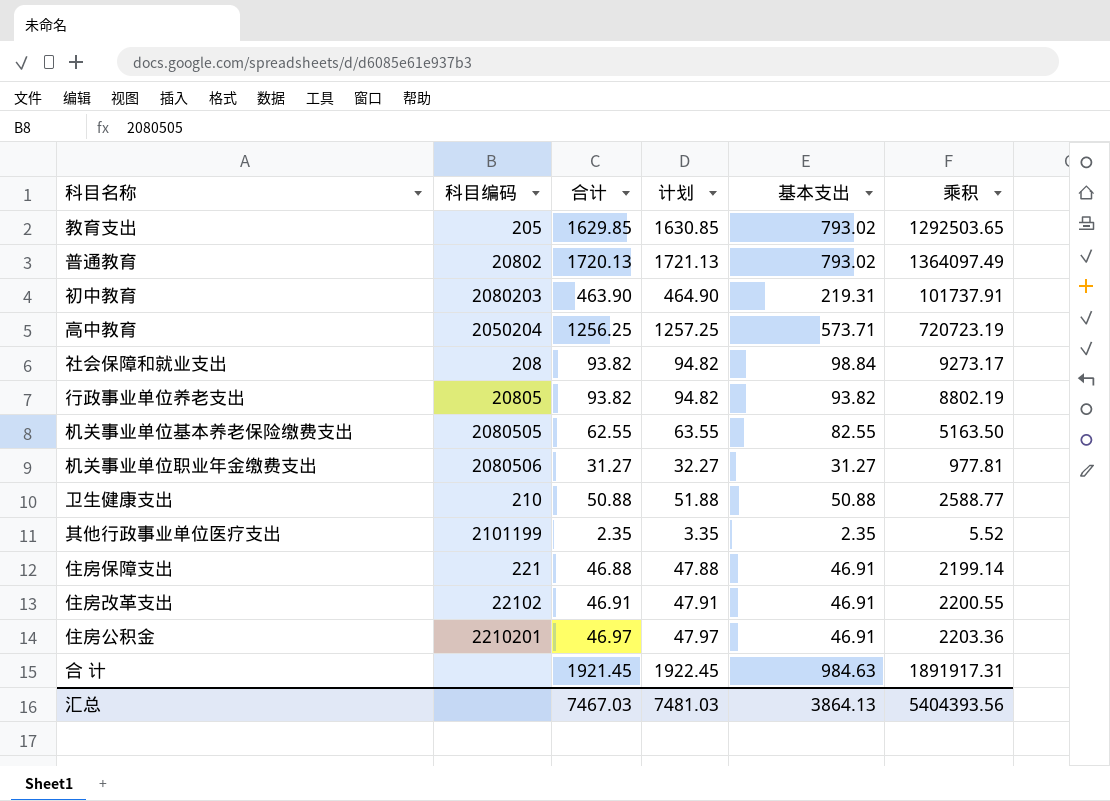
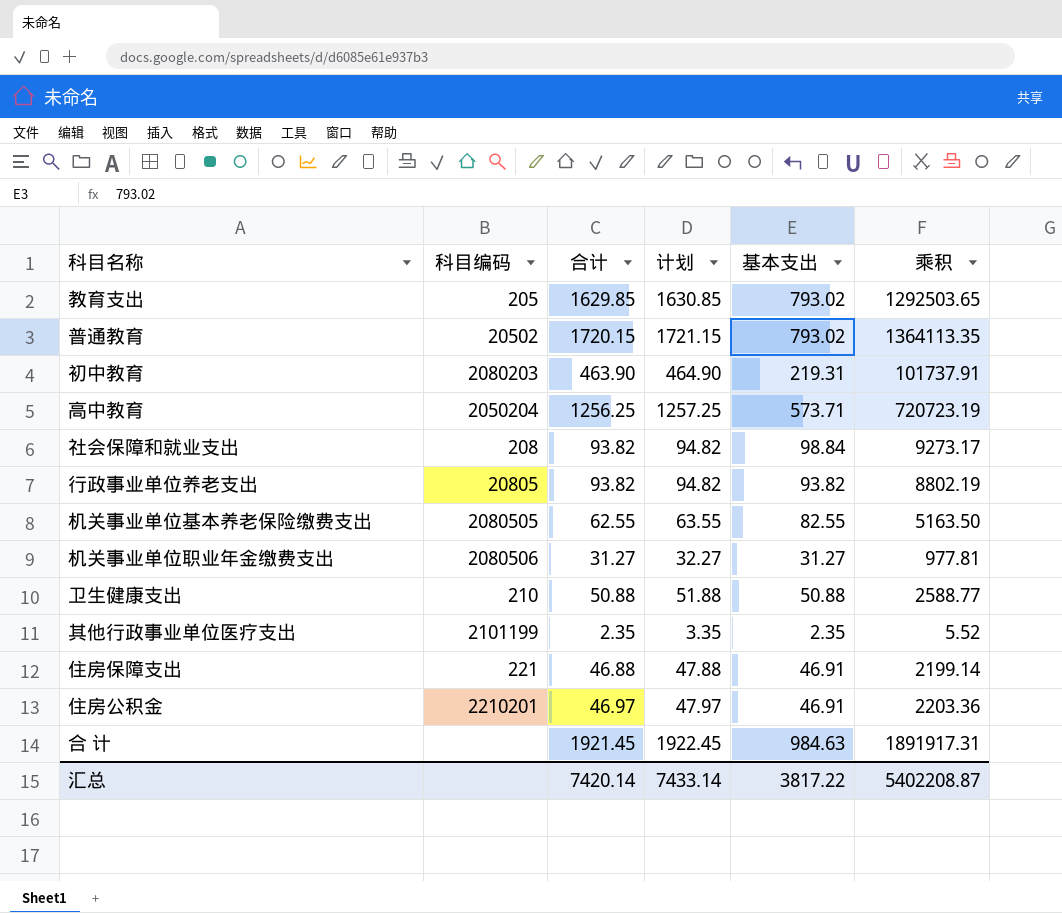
row 住房改革支出: 22102 | 46.91 | 47.91 | 46.91 | 2200.55 -> none
普通教育 | 科目编码: 20802 -> 20502
普通教育 | 合计: 1720.13 -> 1720.15
普通教育 | 计划: 1721.13 -> 1721.15
普通教育 | 乘积: 1364097.49 -> 1364113.35
汇总 | 合计: 7467.03 -> 7420.14
汇总 | 计划: 7481.03 -> 7433.14
汇总 | 基本支出: 3864.13 -> 3817.22
汇总 | 乘积: 5404393.56 -> 5402208.87

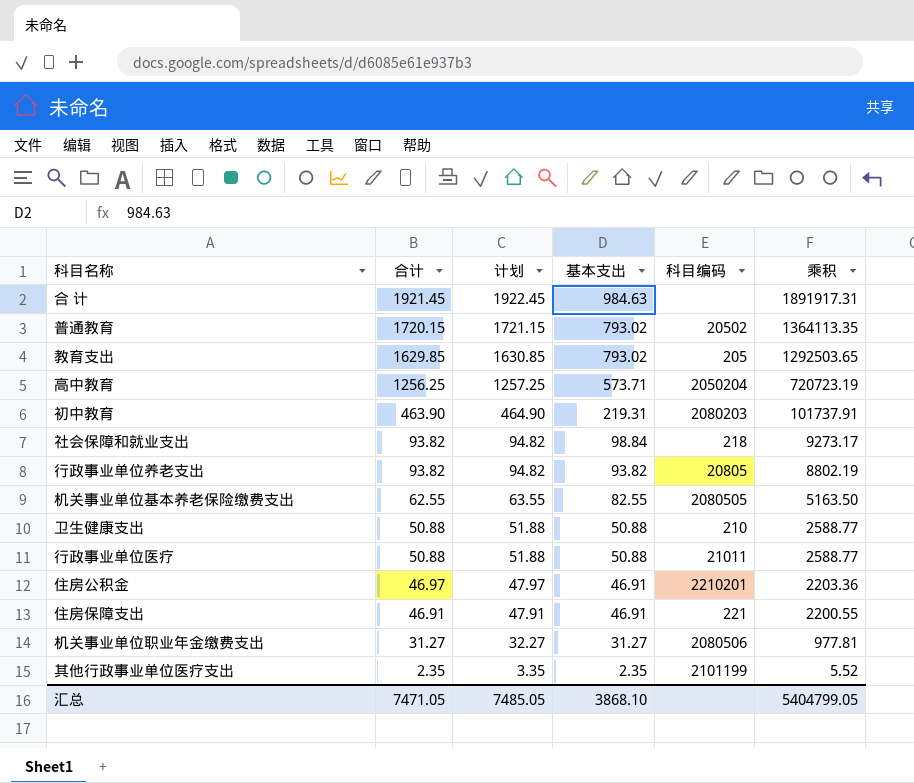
row order: none -> 合计 descending
column 科目编码 | position: 2 -> 5
社会保障和就业支出 | 科目编码: 208 -> 218
row 行政事业单位医疗: none -> 50.88 | 51.88 | 50.88 | 21011 | 2588.77
住房保障支出 | 合计: 46.88 -> 46.91
住房保障支出 | 计划: 47.88 -> 47.91
住房保障支出 | 乘积: 2199.14 -> 2200.55
汇总 | 合计: 7420.14 -> 7471.05
汇总 | 计划: 7433.14 -> 7485.05
汇总 | 基本支出: 3817.22 -> 3868.10
汇总 | 乘积: 5402208.87 -> 5404799.05

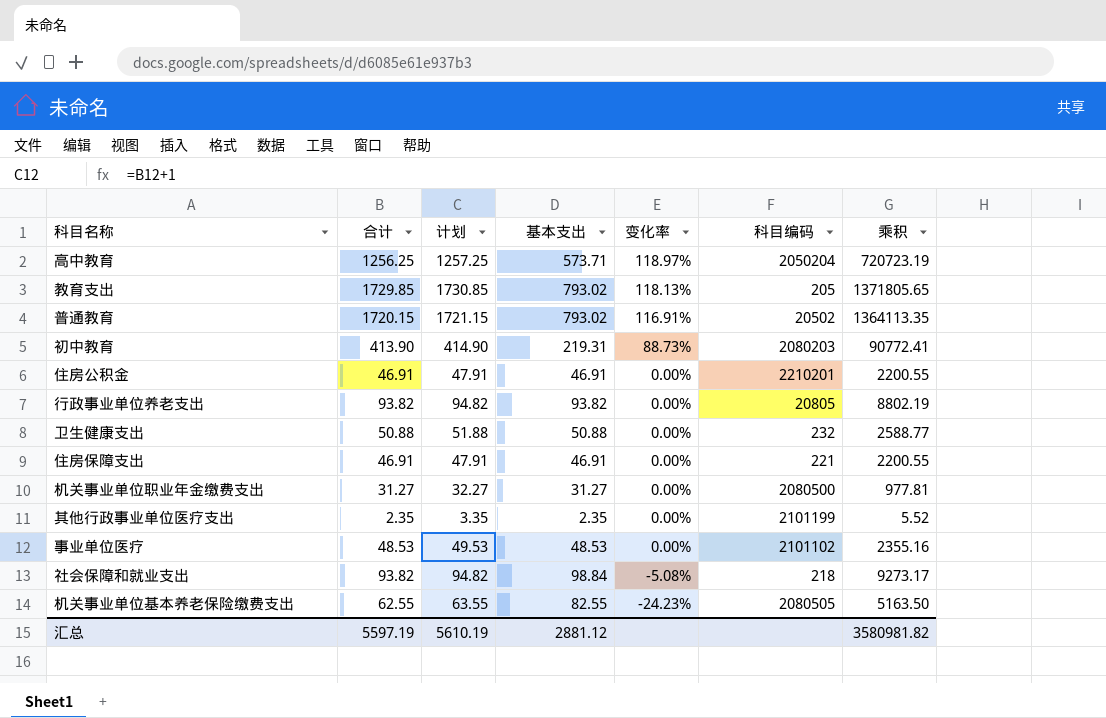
row order: 合计 descending -> 变化率 descending
column 变化率 | formula: none -> ([合计] - [基本支出]) / [基本支出]
row 合 计: 1921.45 | 1922.45 | 984.63 | none | 1891917.31 -> none
row 行政事业单位医疗: 50.88 | 51.88 | 50.88 | 21011 | 2588.77 -> none
教育支出 | 合计: 1629.85 -> 1729.85
教育支出 | 计划: 1630.85 -> 1730.85
教育支出 | 乘积: 1292503.65 -> 1371805.65
初中教育 | 合计: 463.90 -> 413.90
初中教育 | 计划: 464.90 -> 414.90
初中教育 | 乘积: 101737.91 -> 90772.41
住房公积金 | 合计: 46.97 -> 46.91
住房公积金 | 计划: 47.97 -> 47.91
住房公积金 | 乘积: 2203.36 -> 2200.55
卫生健康支出 | 科目编码: 210 -> 232
机关事业单位职业年金缴费支出 | 科目编码: 2080506 -> 2080500
row 事业单位医疗: none -> 48.53 | 49.53 | 48.53 | 0.00% | 2101102 | 2355.16
汇总 | 合计: 7471.05 -> 5597.19
汇总 | 计划: 7485.05 -> 5610.19
汇总 | 基本支出: 3868.10 -> 2881.12
汇总 | 乘积: 5404799.05 -> 3580981.82

